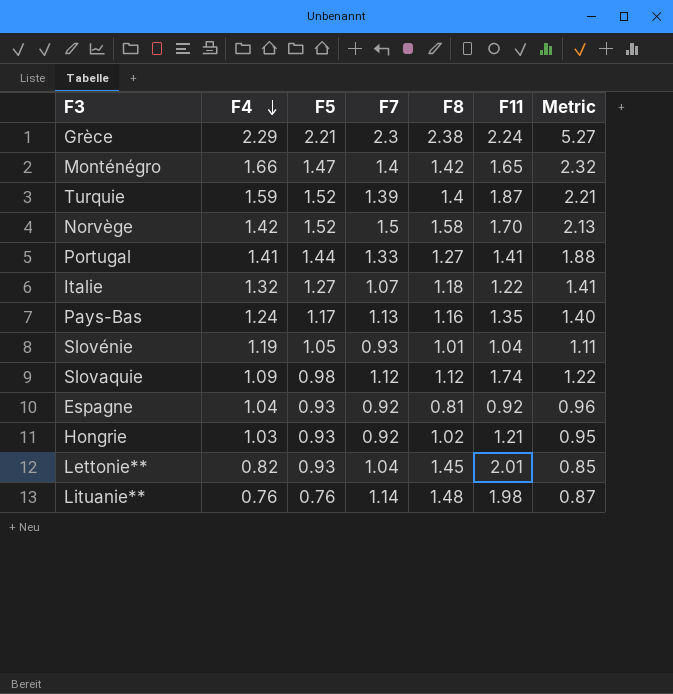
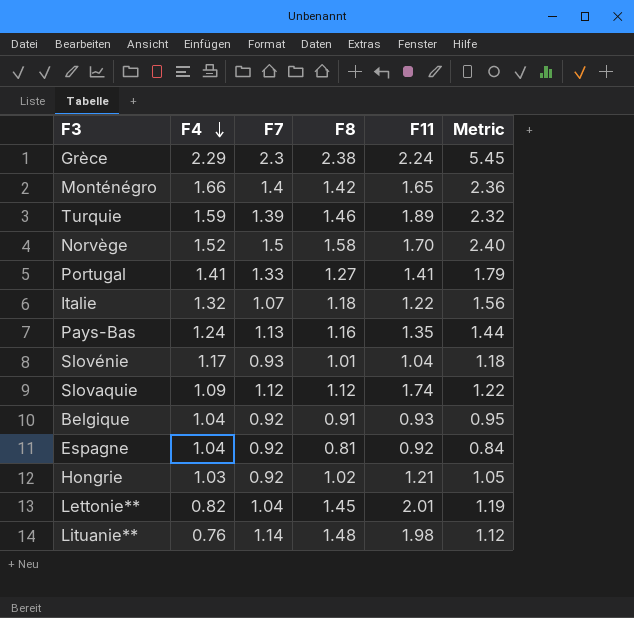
column F5 | position: 3 -> none
column Metric | formula: [F4] * [F7] -> [F4] * [F8]
Turquie | F8: 1.4 -> 1.46
Turquie | F11: 1.87 -> 1.89
Norvège | F4: 1.42 -> 1.52
Slovénie | F4: 1.19 -> 1.17
row Belgique: none -> 1.04 | 0.92 | 0.91 | 0.93 | 0.95

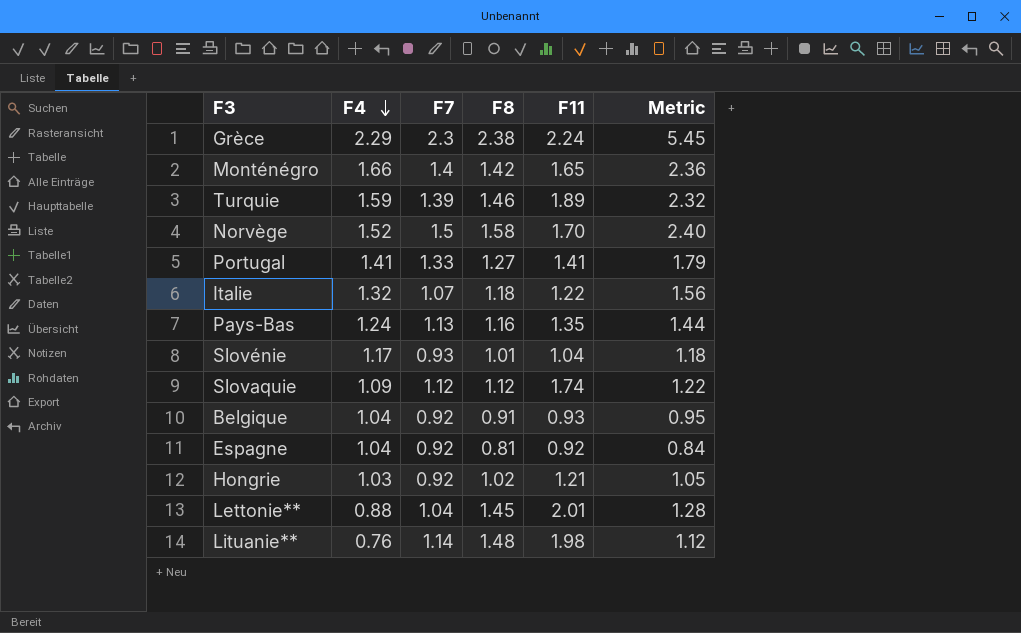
Lettonie** | F4: 0.82 -> 0.88
Lettonie** | Metric: 1.19 -> 1.28

